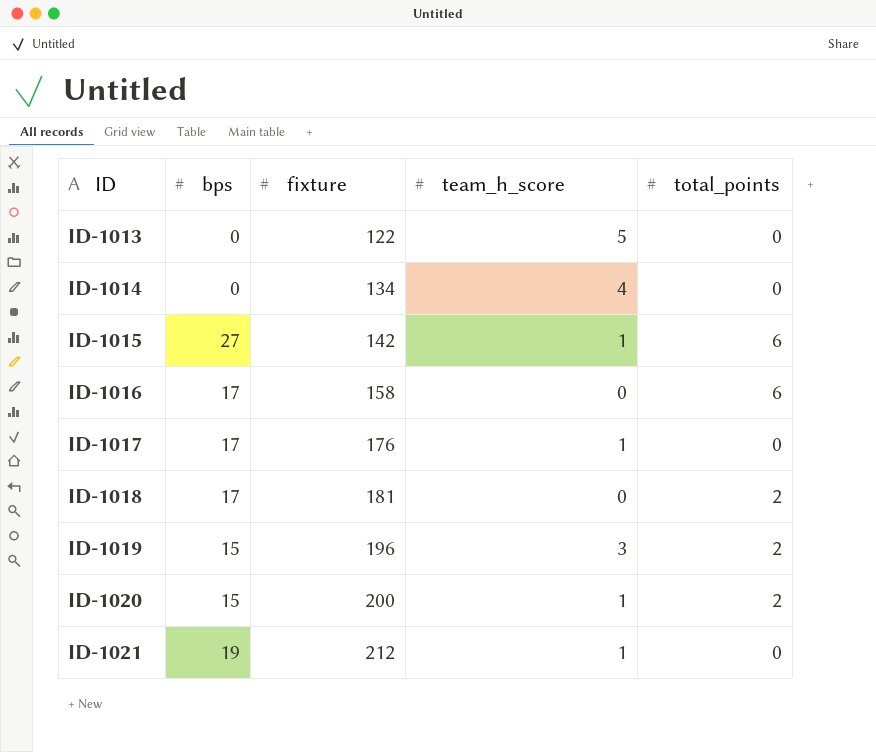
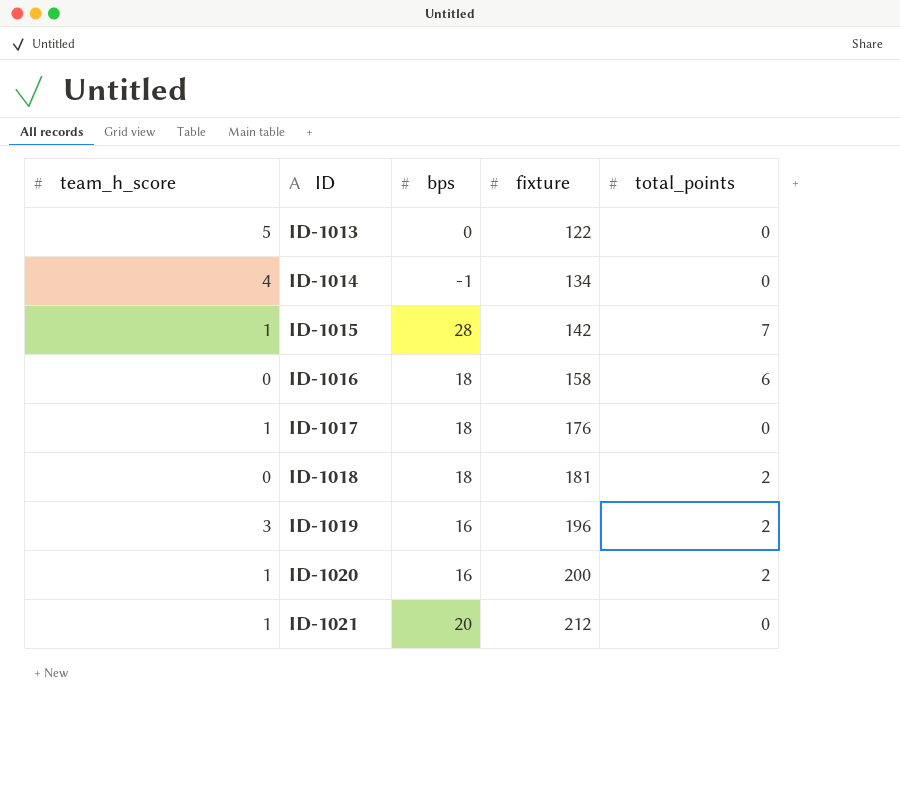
column team_h_score | position: 4 -> 1
ID-1014 | bps: 0 -> -1
ID-1015 | bps: 27 -> 28
ID-1015 | total_points: 6 -> 7
ID-1016 | bps: 17 -> 18
ID-1017 | bps: 17 -> 18
ID-1018 | bps: 17 -> 18
ID-1019 | bps: 15 -> 16
ID-1020 | bps: 15 -> 16
ID-1021 | bps: 19 -> 20

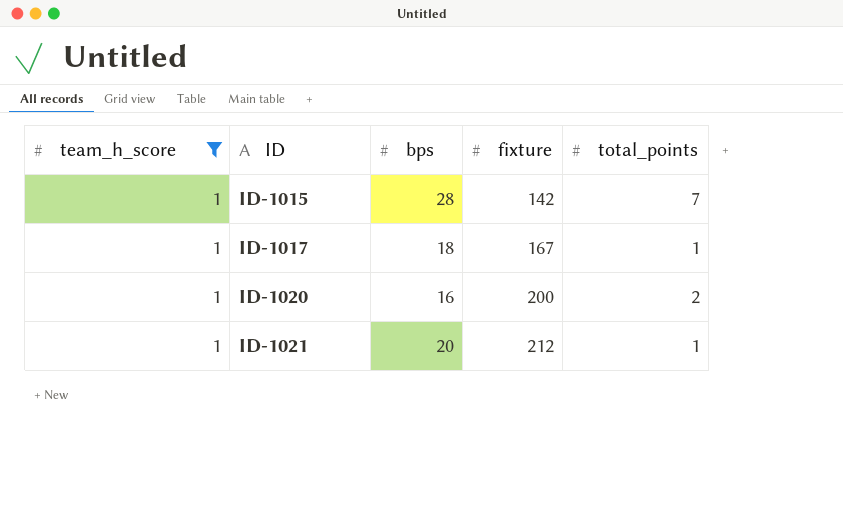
filter: none -> team_h_score = 1
ID-1017 | fixture: 176 -> 167
ID-1017 | total_points: 0 -> 1
ID-1021 | total_points: 0 -> 1

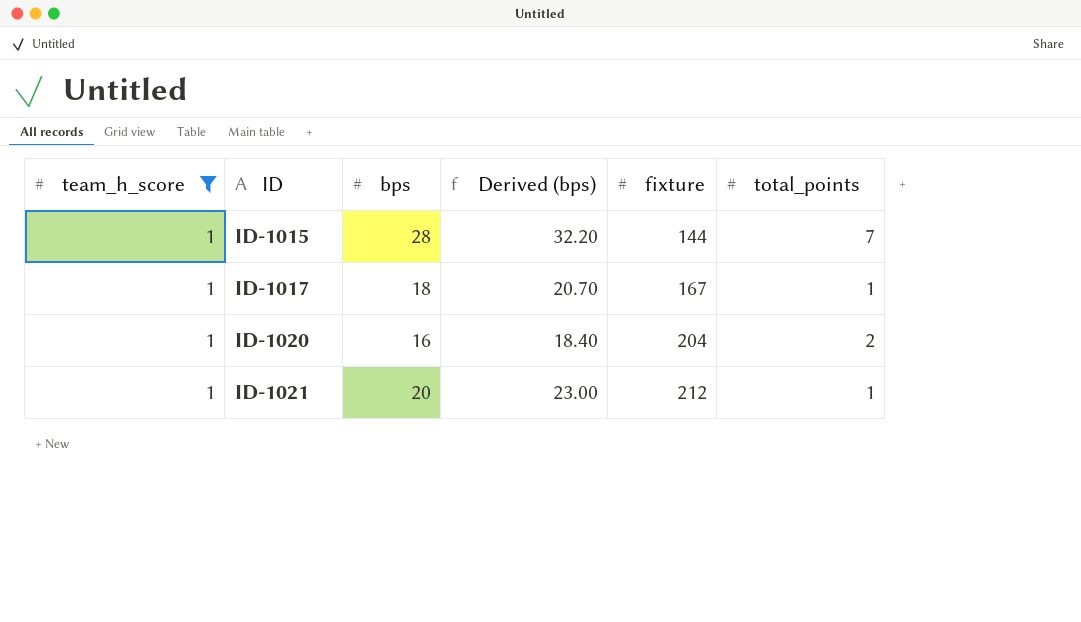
column Derived (bps) | formula: none -> [bps] * 1.15
ID-1015 | fixture: 142 -> 144
ID-1020 | fixture: 200 -> 204

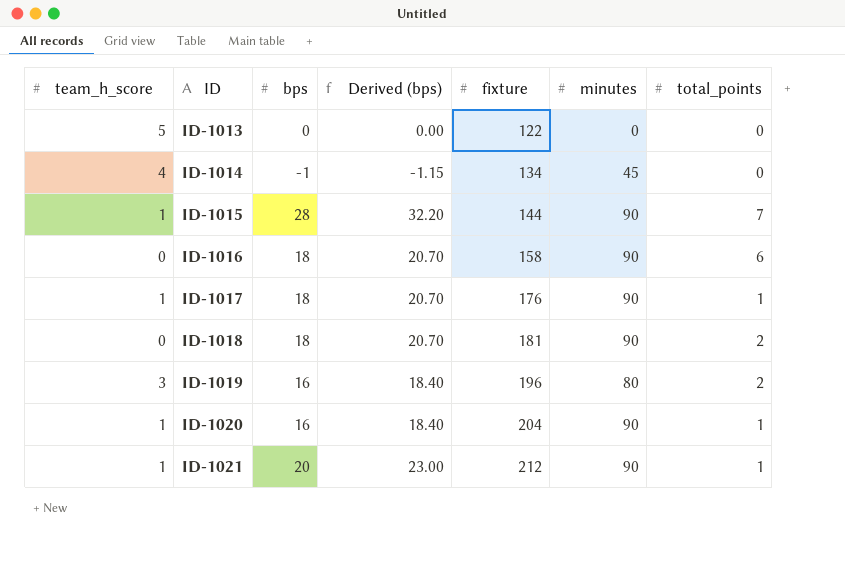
filter: team_h_score = 1 -> none
column minutes | position: none -> 6
ID-1017 | fixture: 167 -> 176
ID-1020 | total_points: 2 -> 1

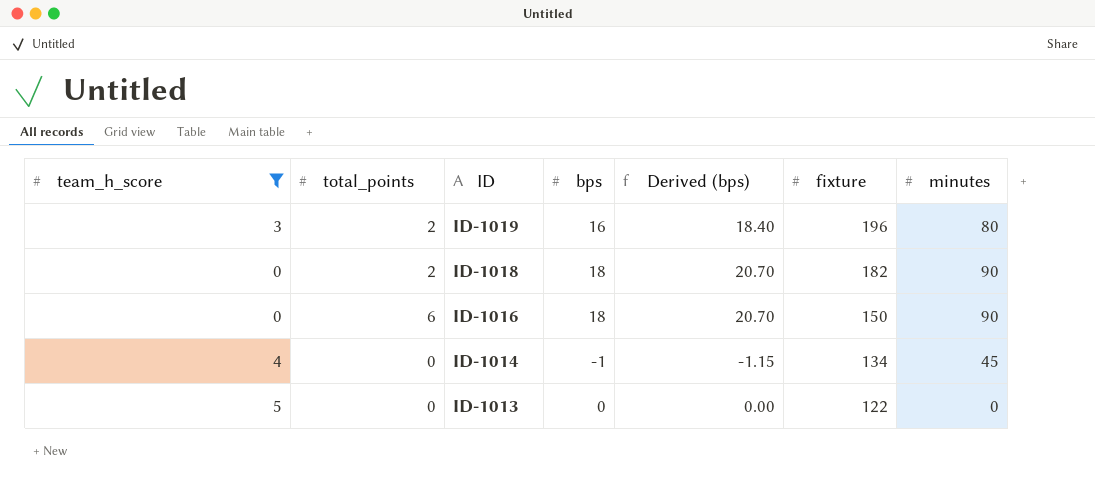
filter: none -> team_h_score != 1
row order: ID ascending -> ID descending
column total_points | position: 7 -> 2
ID-1018 | fixture: 181 -> 182
ID-1016 | fixture: 158 -> 150

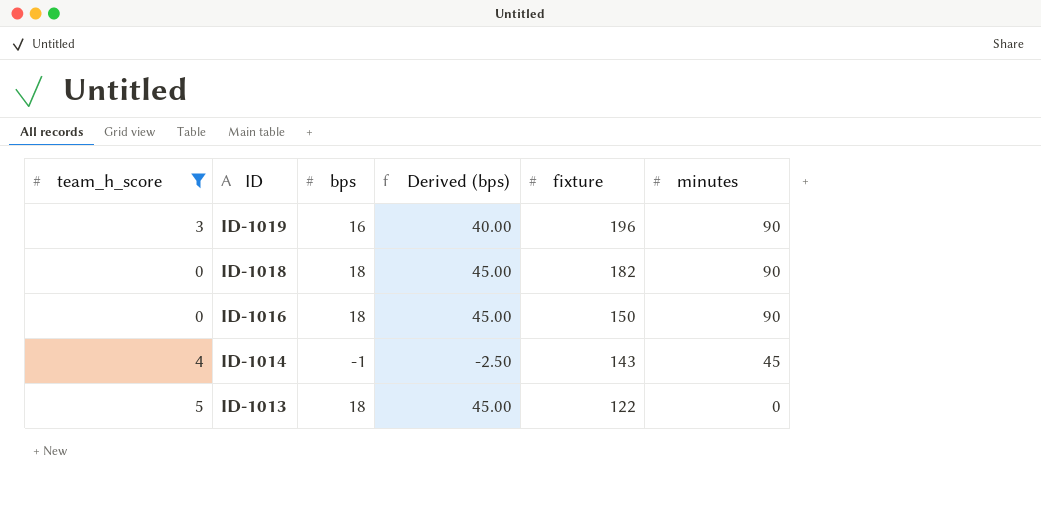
column total_points | position: 2 -> none
column Derived (bps) | formula: [bps] * 1.15 -> [bps] * 2.5
ID-1019 | minutes: 80 -> 90
ID-1014 | fixture: 134 -> 143
ID-1013 | bps: 0 -> 18

